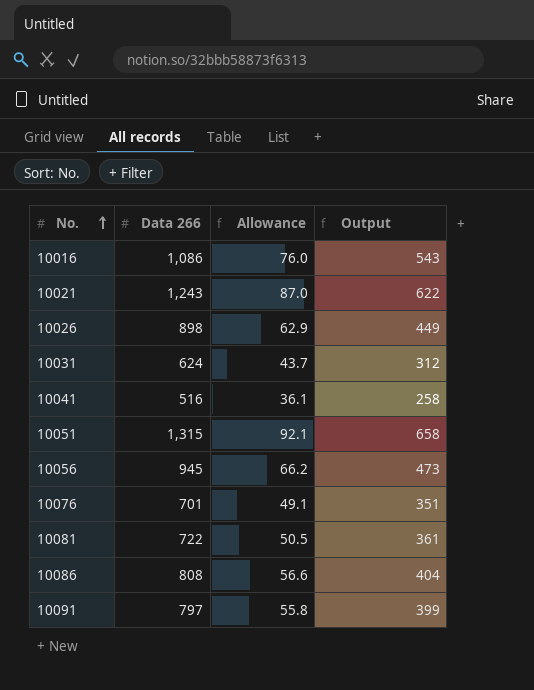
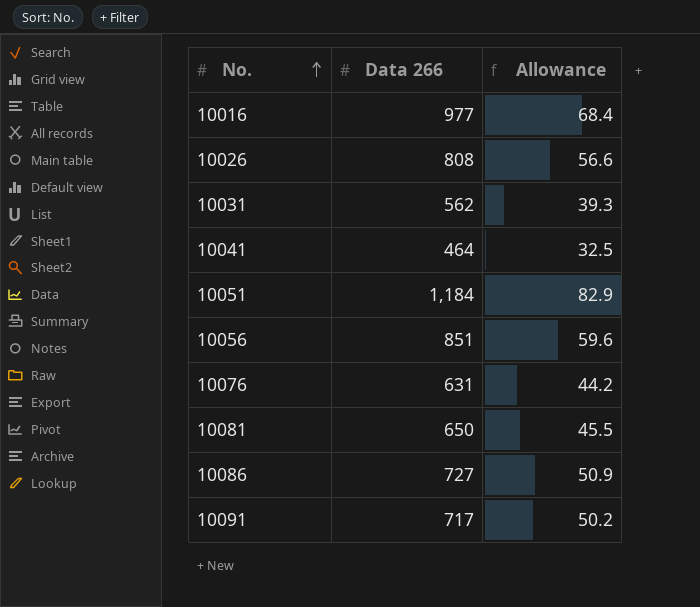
column Output | formula: [Data 266] * 0.5 -> none
row 10021: 1,243 | 87.0 | 622 -> none
10016 | Data 266: 1,086 -> 977
10016 | Allowance: 76.0 -> 68.4
10026 | Data 266: 898 -> 808
10026 | Allowance: 62.9 -> 56.6
10031 | Data 266: 624 -> 562
10031 | Allowance: 43.7 -> 39.3
10041 | Data 266: 516 -> 464
10041 | Allowance: 36.1 -> 32.5
10051 | Data 266: 1,315 -> 1,184
10051 | Allowance: 92.1 -> 82.9
10056 | Data 266: 945 -> 851
10056 | Allowance: 66.2 -> 59.6
10076 | Data 266: 701 -> 631
10076 | Allowance: 49.1 -> 44.2
10081 | Data 266: 722 -> 650
10081 | Allowance: 50.5 -> 45.5
10086 | Data 266: 808 -> 727
10086 | Allowance: 56.6 -> 50.9
10091 | Data 266: 797 -> 717
10091 | Allowance: 55.8 -> 50.2

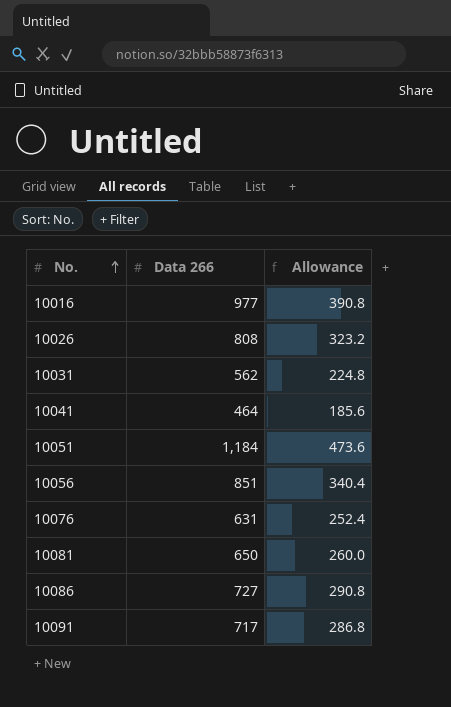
column Allowance | formula: [Data 266] * 0.07 -> [Data 266] * 0.4

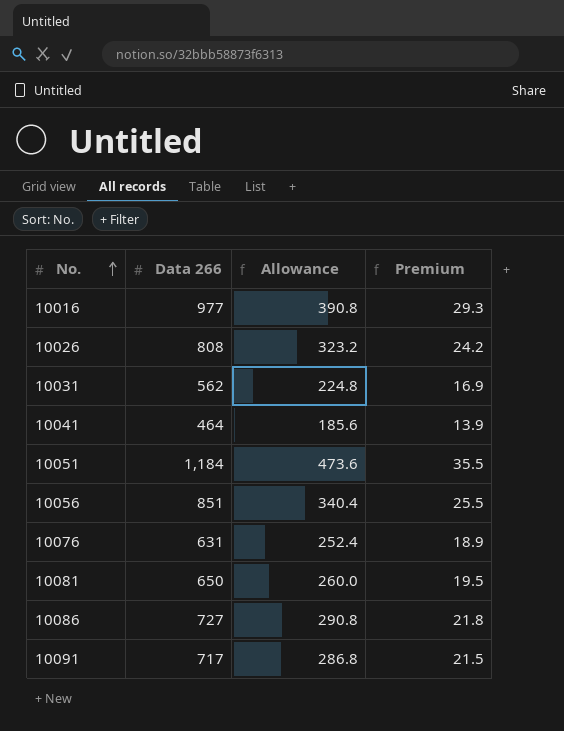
column Premium | formula: none -> [Data 266] * 0.03

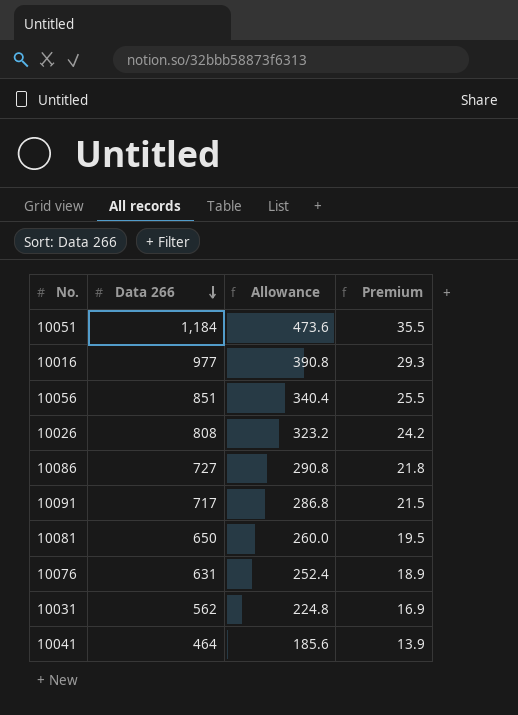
row order: No. ascending -> Data 266 descending

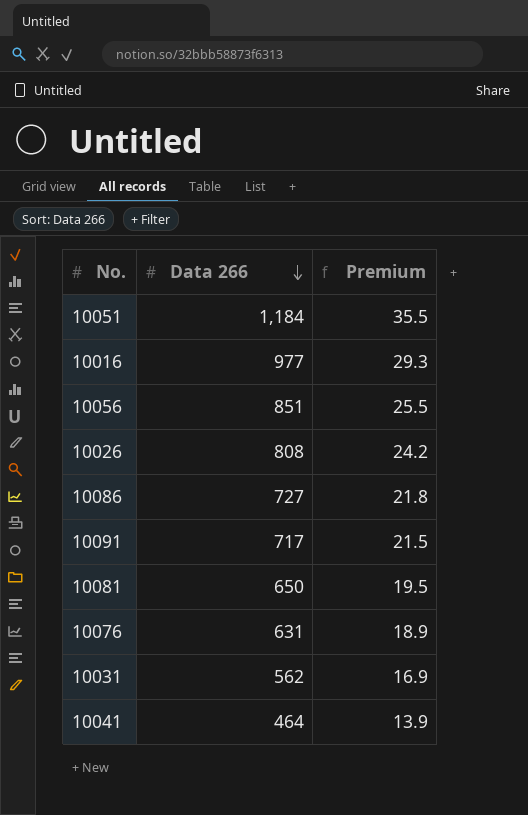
column Allowance | formula: [Data 266] * 0.4 -> none

